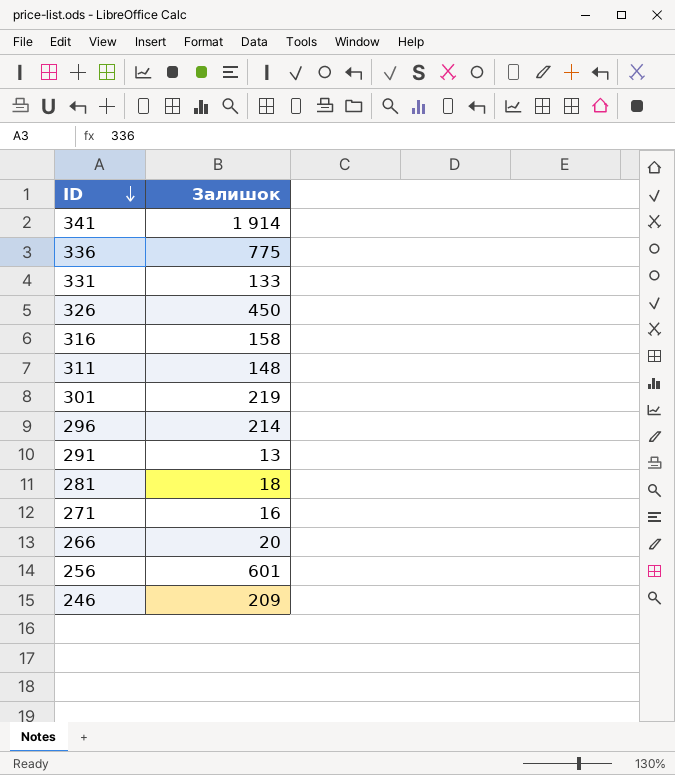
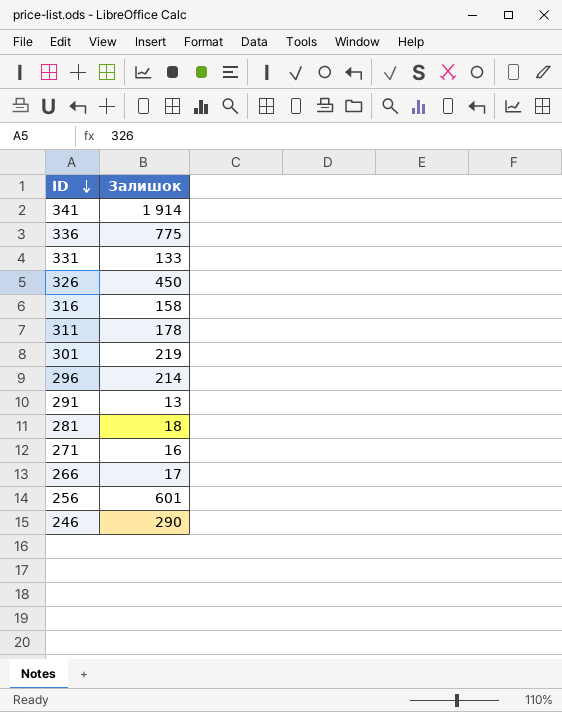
311 | Залишок: 148 -> 178
266 | Залишок: 20 -> 17
246 | Залишок: 209 -> 290

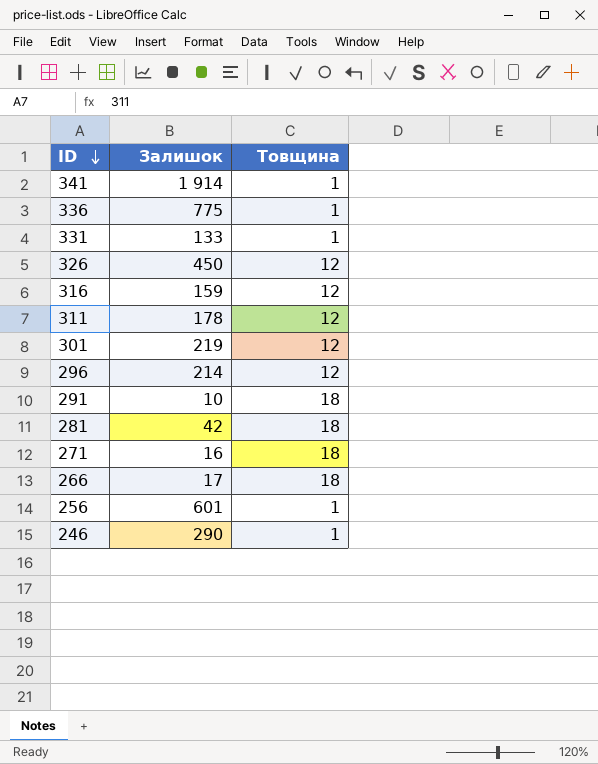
column Товщина | position: none -> 3
316 | Залишок: 158 -> 159
291 | Залишок: 13 -> 10
281 | Залишок: 18 -> 42

